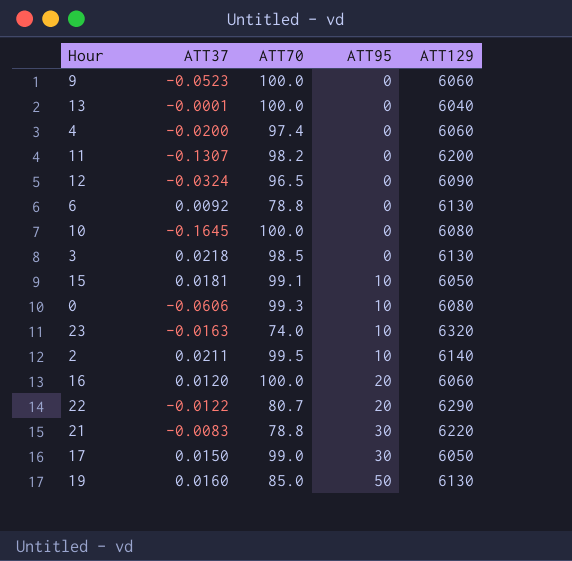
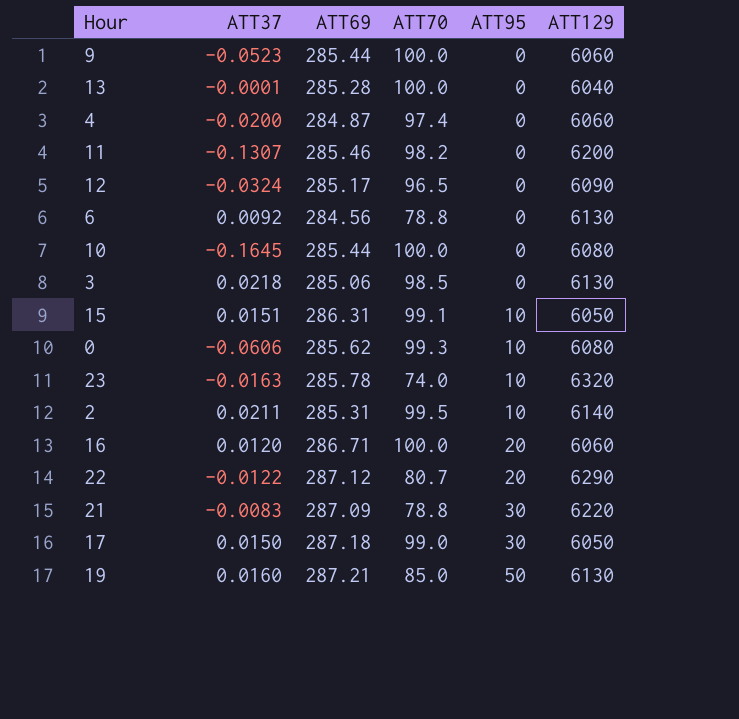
column ATT69 | position: none -> 3
15 | ATT37: 0.0181 -> 0.0151

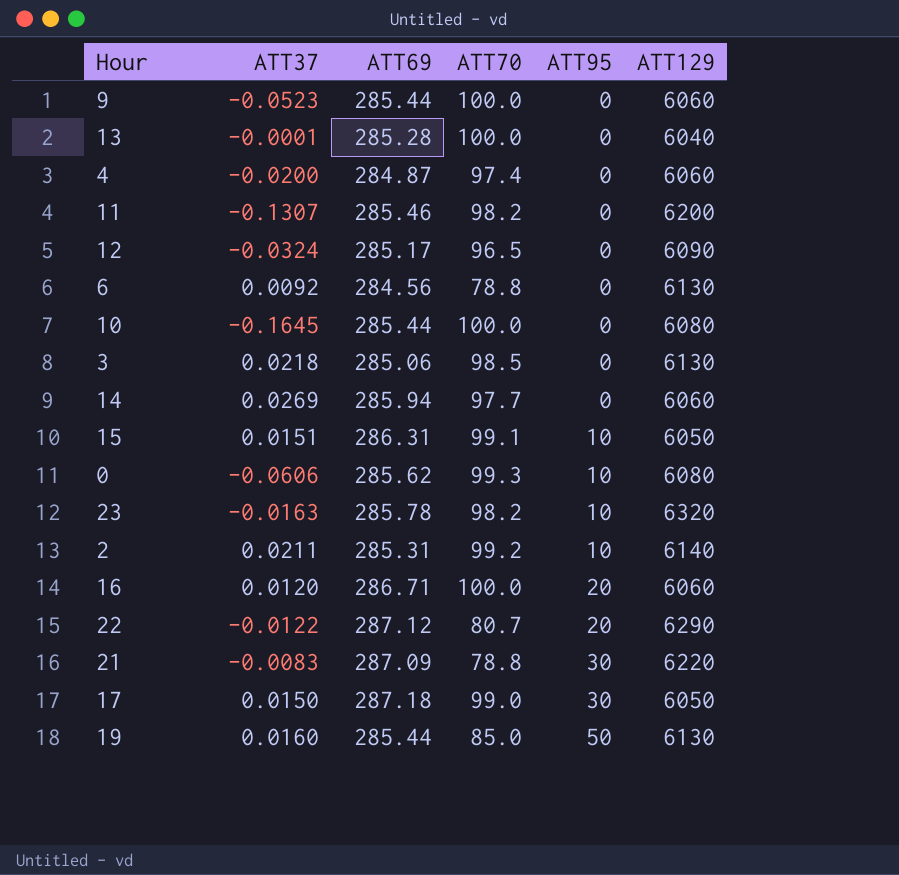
row 14: none -> 0.0269 | 285.94 | 97.7 | 0 | 6060
23 | ATT70: 74.0 -> 98.2
2 | ATT70: 99.5 -> 99.2
19 | ATT69: 287.21 -> 285.44

